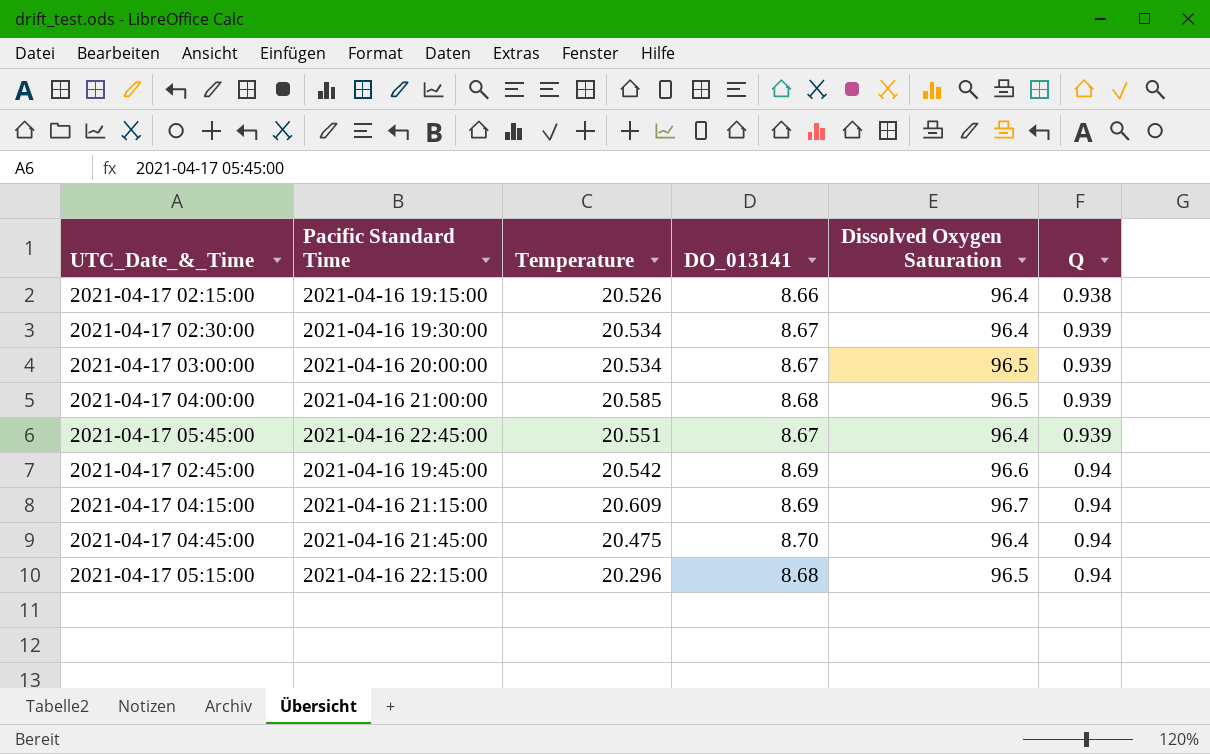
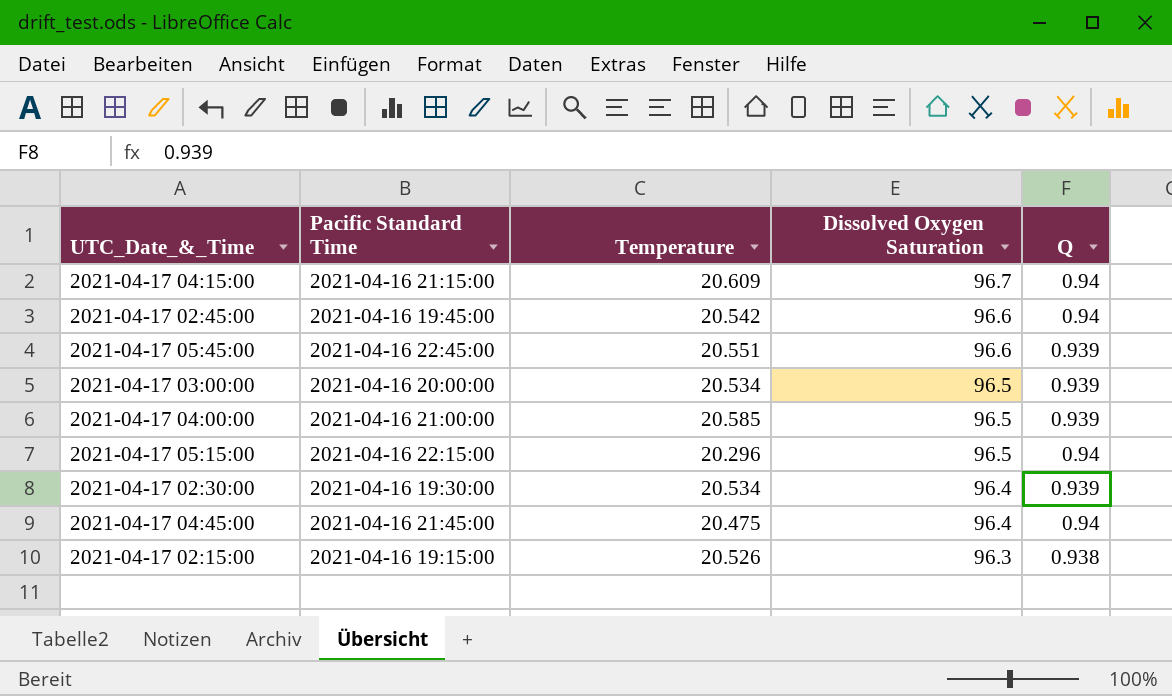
row order: Q ascending -> Dissolved Oxygen Saturation descending
column DO_013141 | position: 4 -> none
2021-04-17 05:45:00 | Dissolved Oxygen Saturation: 96.4 -> 96.6
2021-04-17 02:15:00 | Dissolved Oxygen Saturation: 96.4 -> 96.3

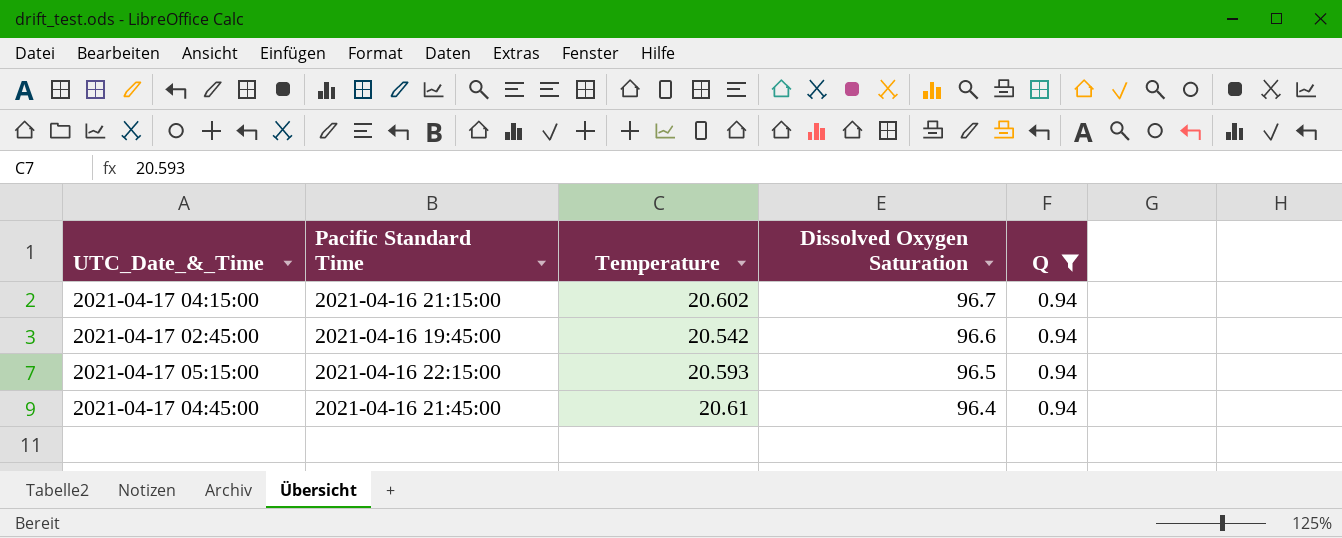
filter: none -> Q = 0.94
2021-04-17 04:15:00 | Temperature: 20.609 -> 20.602
2021-04-17 05:15:00 | Temperature: 20.296 -> 20.593
2021-04-17 04:45:00 | Temperature: 20.475 -> 20.61

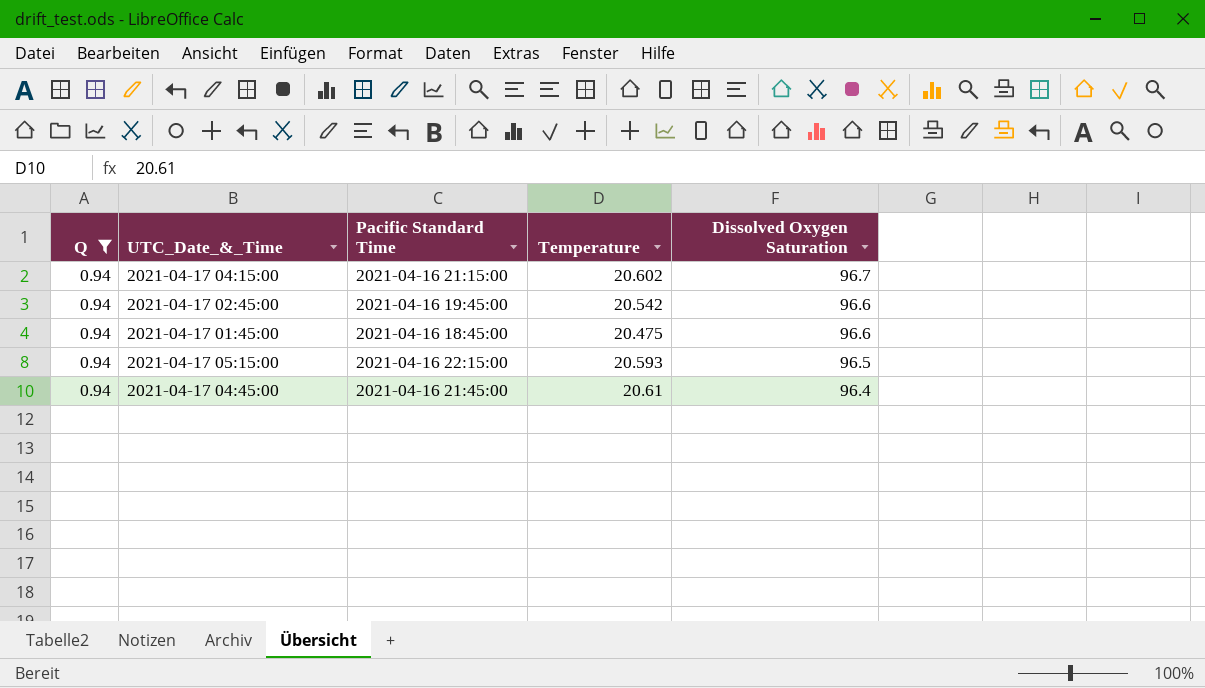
column Q | position: 5 -> 1
row 2021-04-17 01:45:00: none -> 0.94 | 2021-04-16 18:45:00 | 20.475 | 96.6

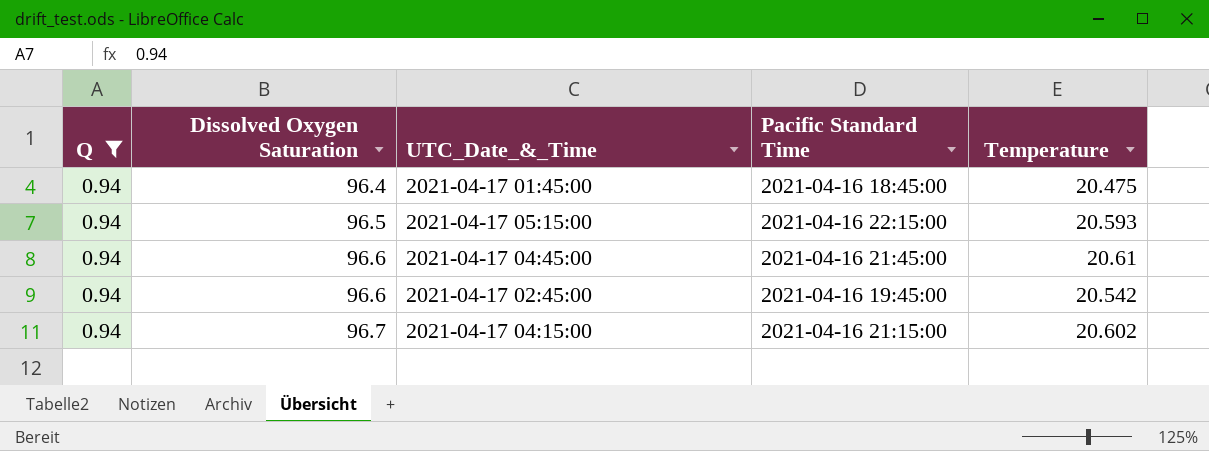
row order: Dissolved Oxygen Saturation descending -> Dissolved Oxygen Saturation ascending
column Dissolved Oxygen Saturation | position: 5 -> 2
2021-04-17 01:45:00 | Dissolved Oxygen Saturation: 96.6 -> 96.4
2021-04-17 04:45:00 | Dissolved Oxygen Saturation: 96.4 -> 96.6

